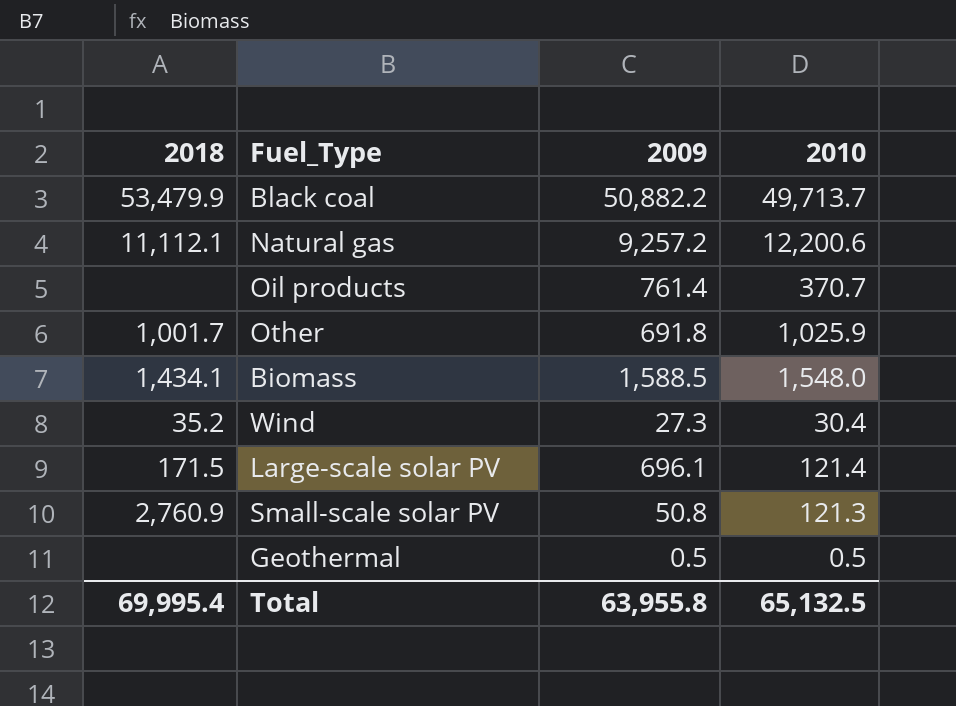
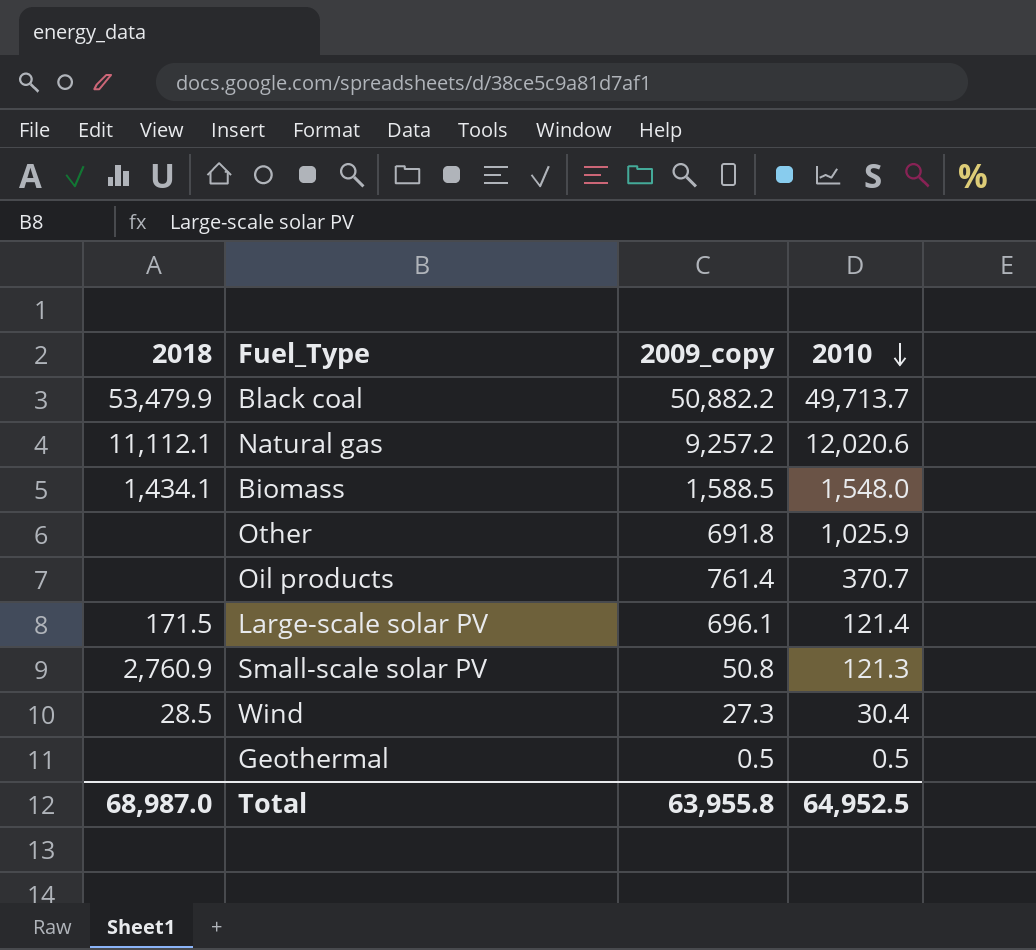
row order: none -> 2010 descending
column name: 2009 -> 2009_copy
Natural gas | 2010: 12,200.6 -> 12,020.6
Other | 2018: 1,001.7 -> none
Wind | 2018: 35.2 -> 28.5
Total | 2018: 69,995.4 -> 68,987.0
Total | 2010: 65,132.5 -> 64,952.5

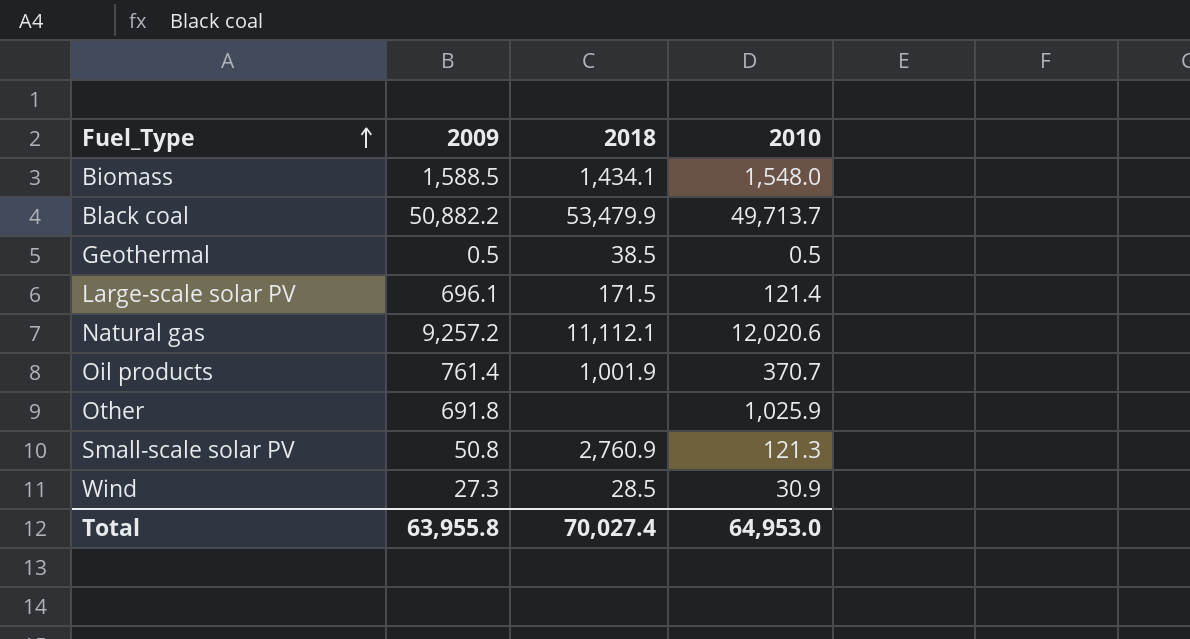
row order: 2010 descending -> Fuel_Type ascending
column name: 2009_copy -> 2009
column 2018 | position: 1 -> 3
Geothermal | 2018: none -> 38.5
Oil products | 2018: none -> 1,001.9
Wind | 2010: 30.4 -> 30.9
Total | 2018: 68,987.0 -> 70,027.4
Total | 2010: 64,952.5 -> 64,953.0

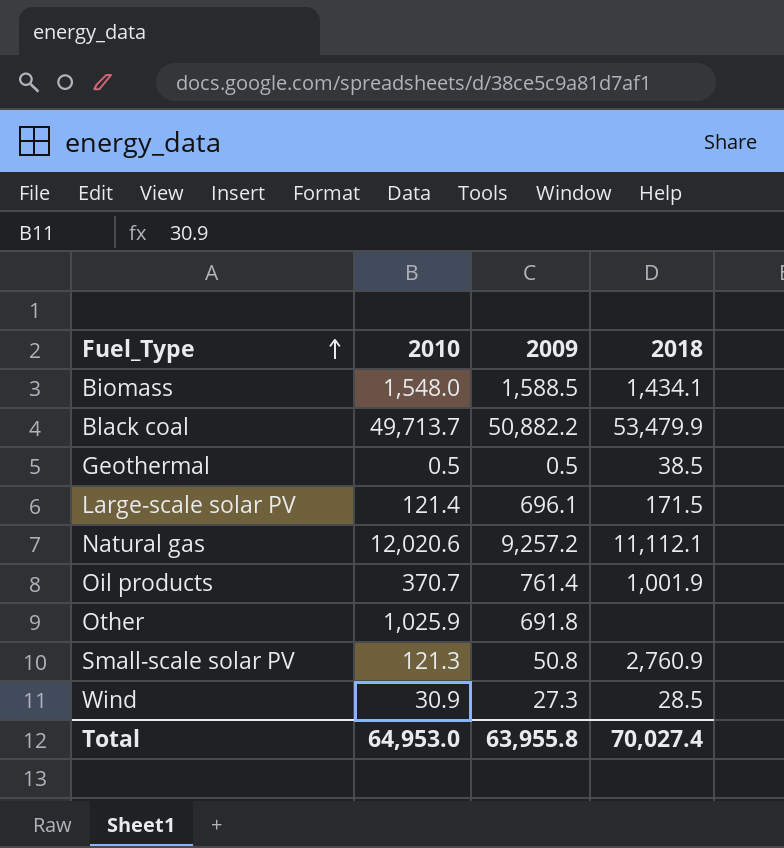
column 2010 | position: 4 -> 2

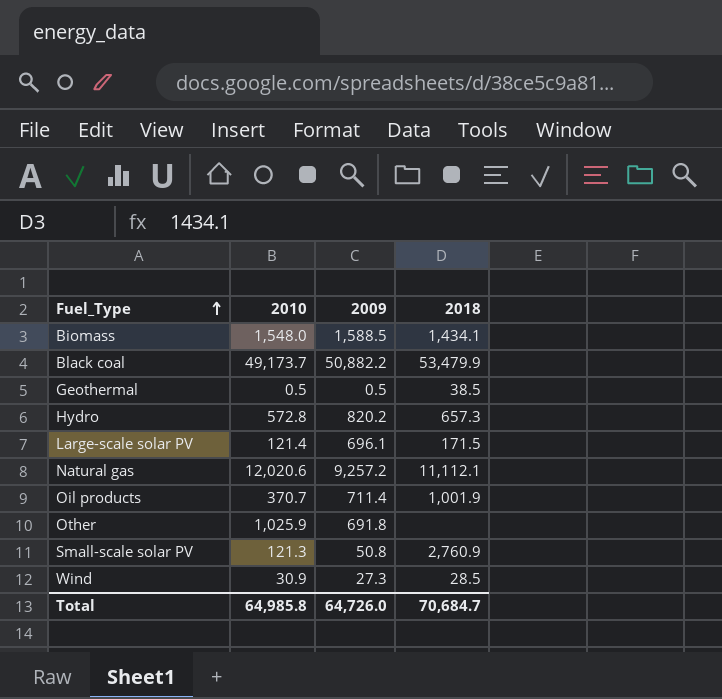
Black coal | 2010: 49,713.7 -> 49,173.7
row Hydro: none -> 572.8 | 820.2 | 657.3
Oil products | 2009: 761.4 -> 711.4
Total | 2010: 64,953.0 -> 64,985.8
Total | 2009: 63,955.8 -> 64,726.0
Total | 2018: 70,027.4 -> 70,684.7

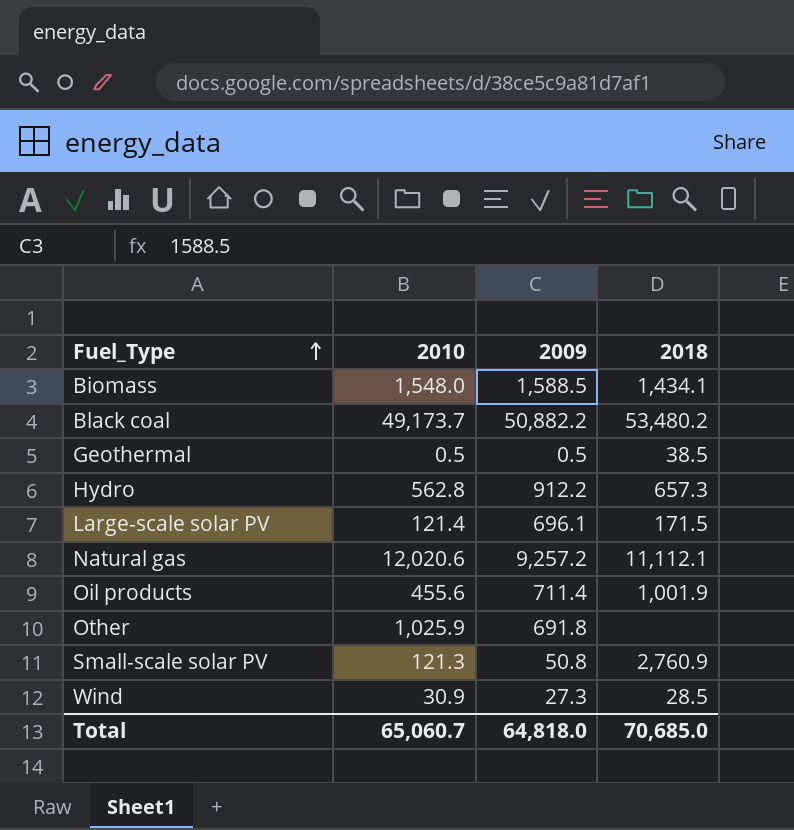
Black coal | 2018: 53,479.9 -> 53,480.2
Hydro | 2010: 572.8 -> 562.8
Hydro | 2009: 820.2 -> 912.2
Oil products | 2010: 370.7 -> 455.6
Total | 2010: 64,985.8 -> 65,060.7
Total | 2009: 64,726.0 -> 64,818.0
Total | 2018: 70,684.7 -> 70,685.0

